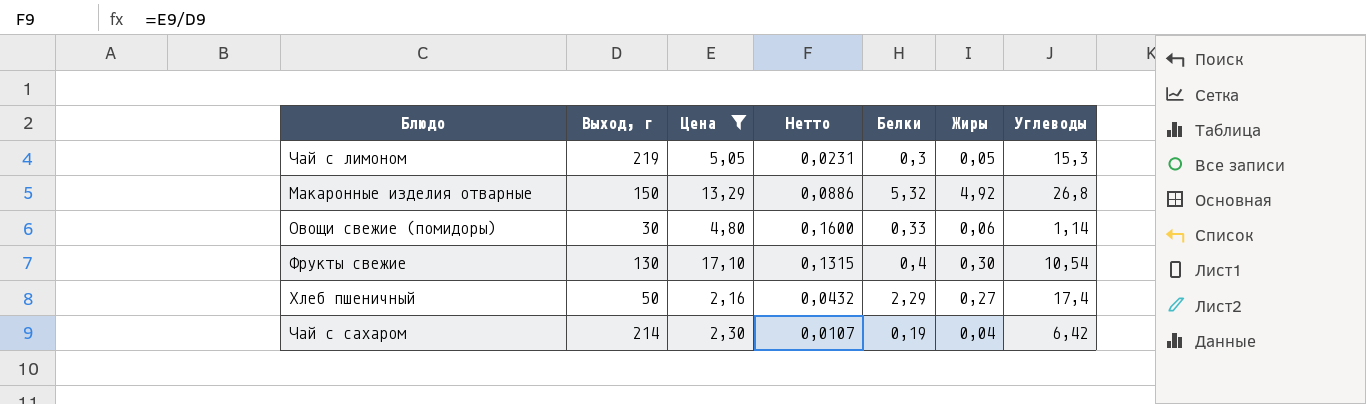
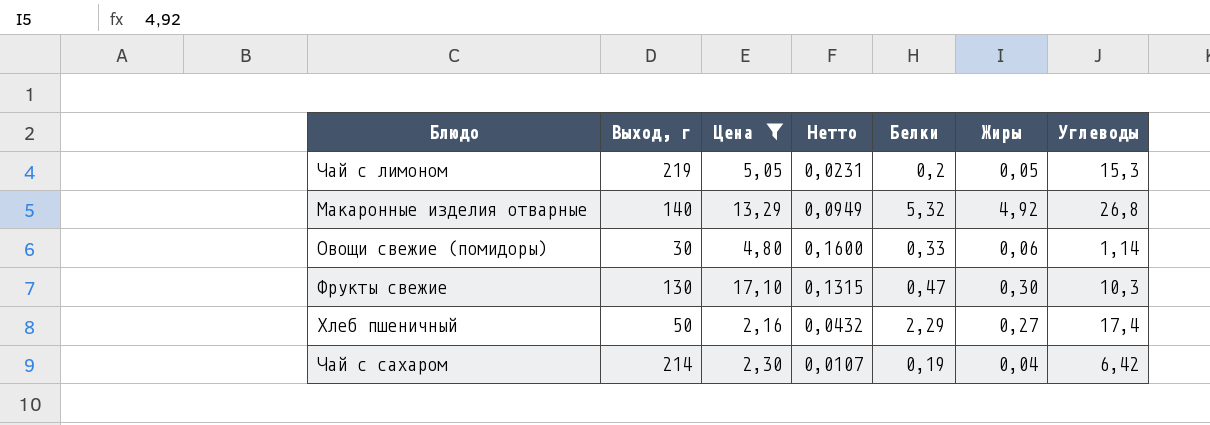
Чай с лимоном | Белки: 0,3 -> 0,2
Макаронные изделия отварные | Выход, г: 150 -> 140
Макаронные изделия отварные | Нетто: 0,0886 -> 0,0949
Фрукты свежие | Белки: 0,4 -> 0,47
Фрукты свежие | Углеводы: 10,54 -> 10,3

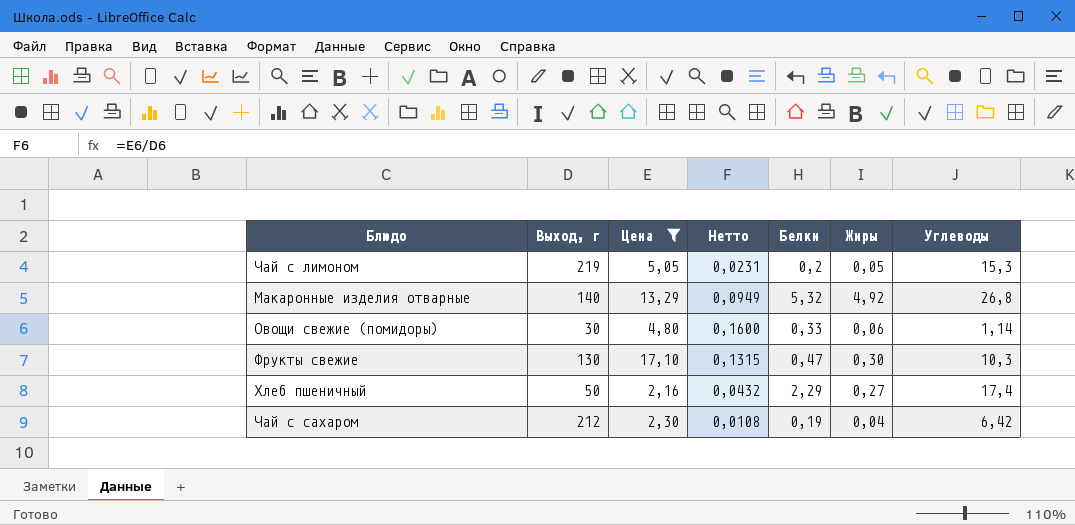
Чай с сахаром | Выход, г: 214 -> 212
Чай с сахаром | Нетто: 0,0107 -> 0,0108

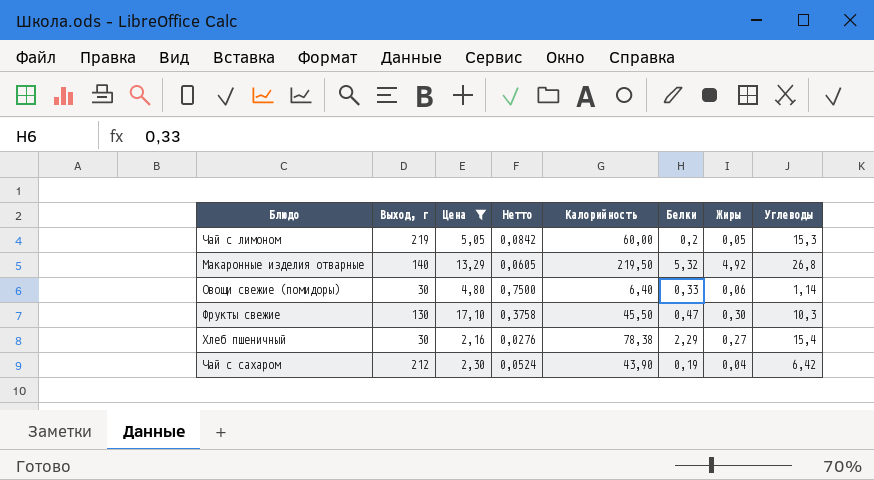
column Нетто | formula: [Цена] / [Выход, г] -> [Цена] / [Калорийность]
column Калорийность | position: none -> 5
Хлеб пшеничный | Выход, г: 50 -> 30
Хлеб пшеничный | Углеводы: 17,4 -> 15,4

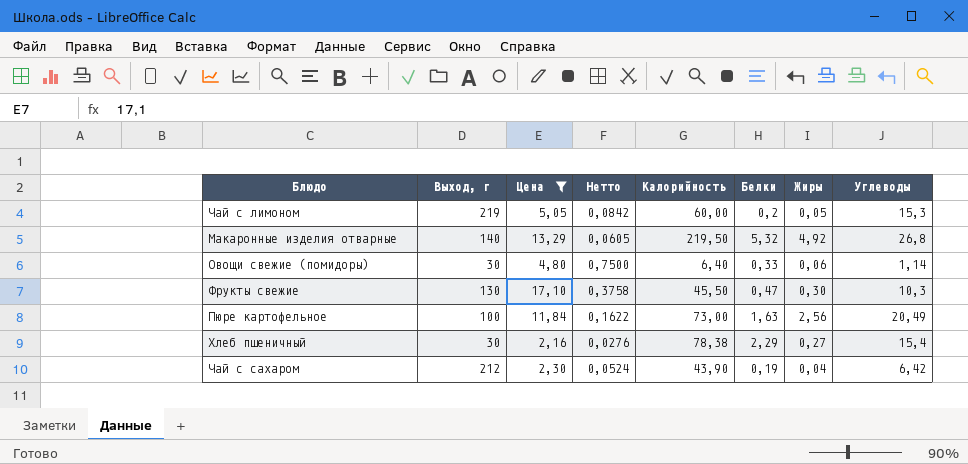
row Пюре картофельное: none -> 100 | 11,84 | 0,1622 | 73,00 | 1,63 | 2,56 | 20,49

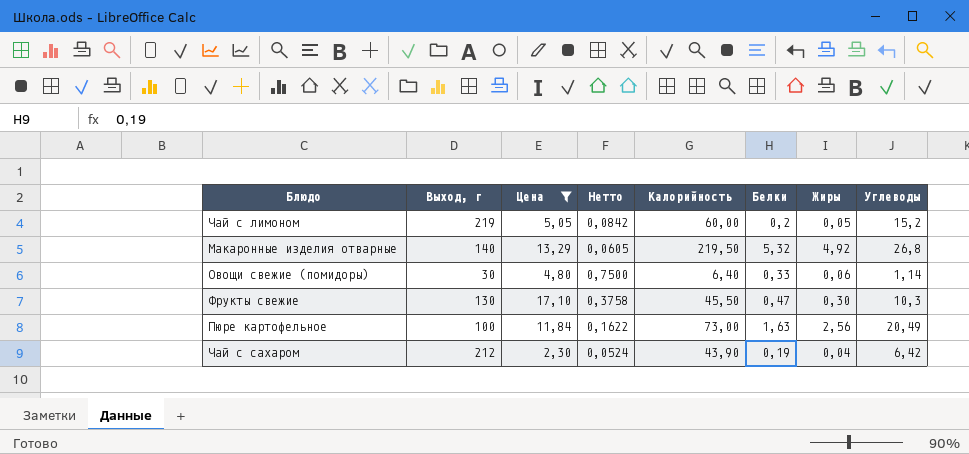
row Хлеб пшеничный: 30 | 2,16 | 0,0276 | 78,38 | 2,29 | 0,27 | 15,4 -> none
Чай с лимоном | Углеводы: 15,3 -> 15,2

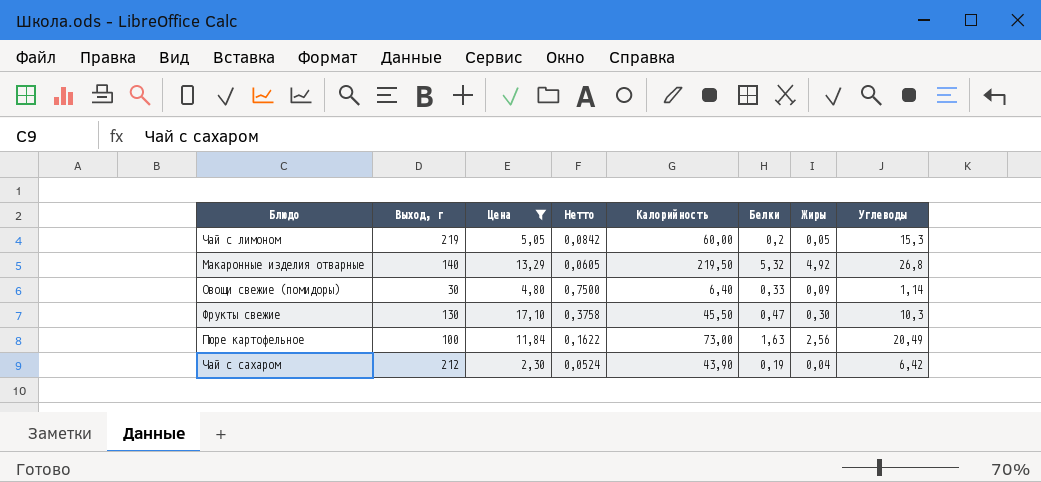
Чай с лимоном | Углеводы: 15,2 -> 15,3
Овощи свежие (помидоры) | Жиры: 0,06 -> 0,09

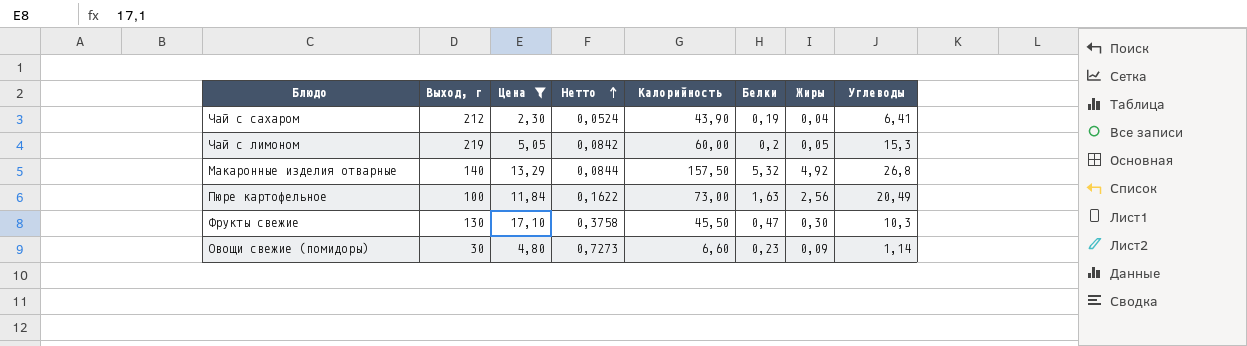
row order: none -> Нетто ascending
Чай с сахаром | Углеводы: 6,42 -> 6,41
Макаронные изделия отварные | Нетто: 0,0605 -> 0,0844
Макаронные изделия отварные | Калорийность: 219,50 -> 157,50
Овощи свежие (помидоры) | Нетто: 0,7500 -> 0,7273
Овощи свежие (помидоры) | Калорийность: 6,40 -> 6,60
Овощи свежие (помидоры) | Белки: 0,33 -> 0,23

